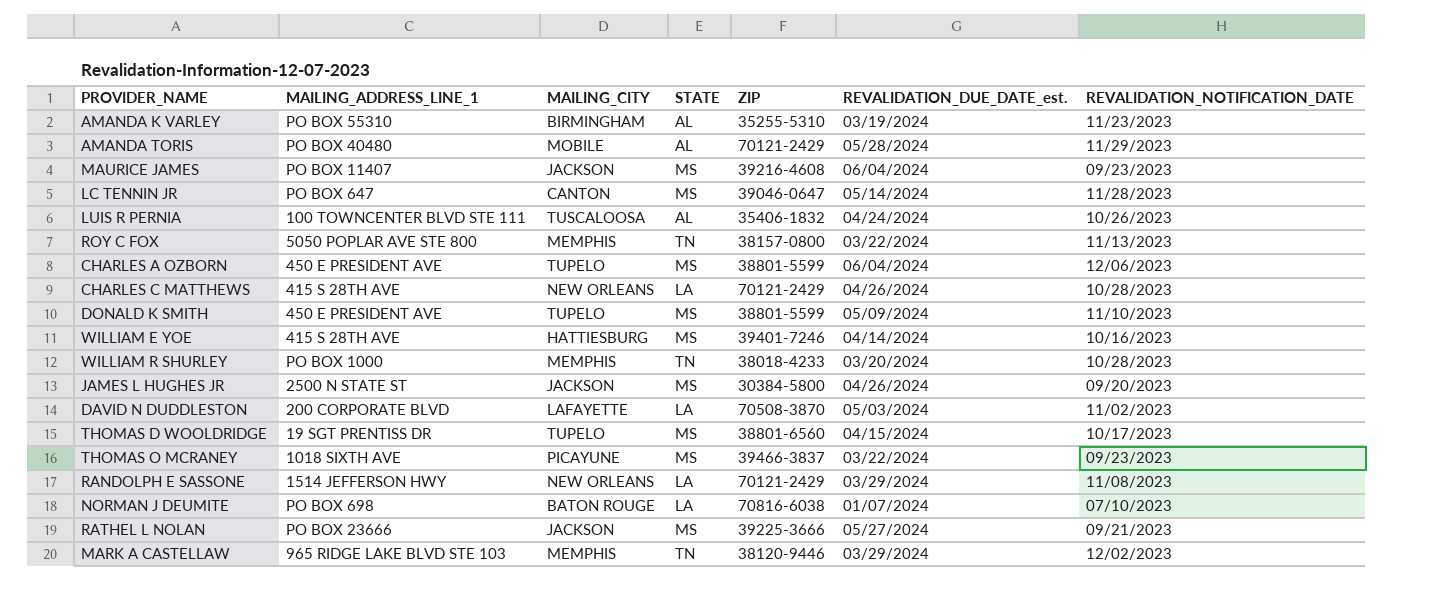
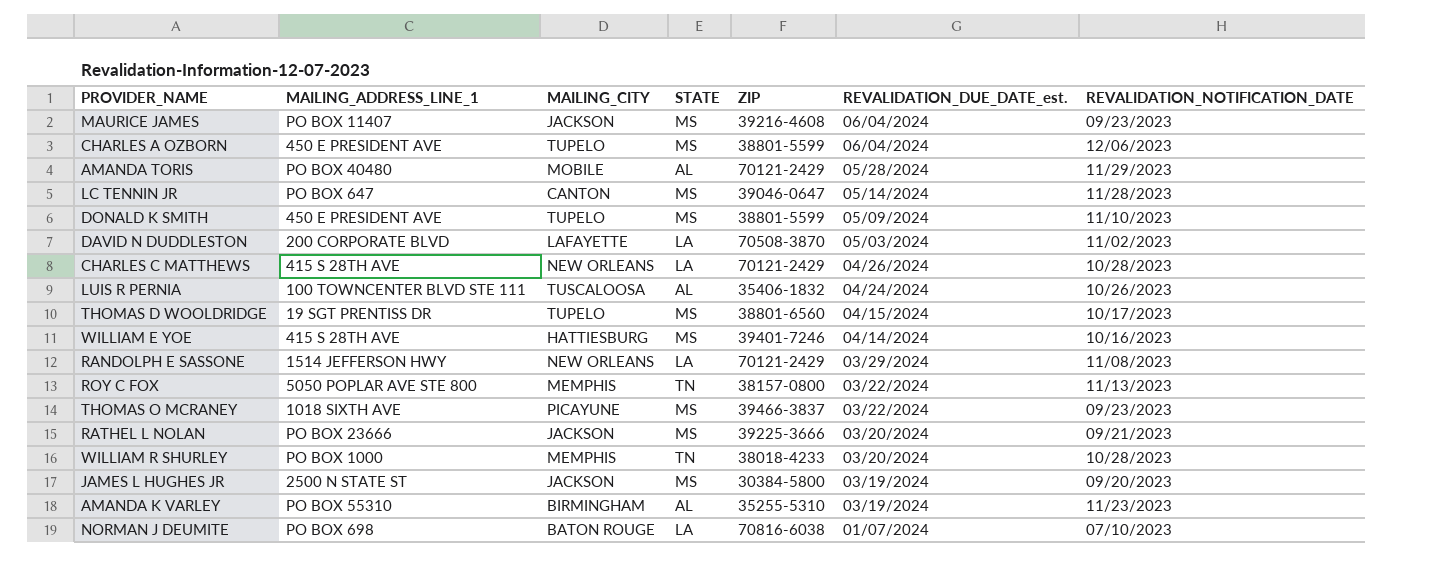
row order: none -> REVALIDATION_DUE_DATE_est. descending
row MARK A CASTELLAW: 965 RIDGE LAKE BLVD STE 103 | MEMPHIS | TN | 38120-9446 | 03/29/2024 | 12/02/2023 -> none
RATHEL L NOLAN | REVALIDATION_DUE_DATE_est.: 05/27/2024 -> 03/20/2024
JAMES L HUGHES JR | REVALIDATION_DUE_DATE_est.: 04/26/2024 -> 03/19/2024

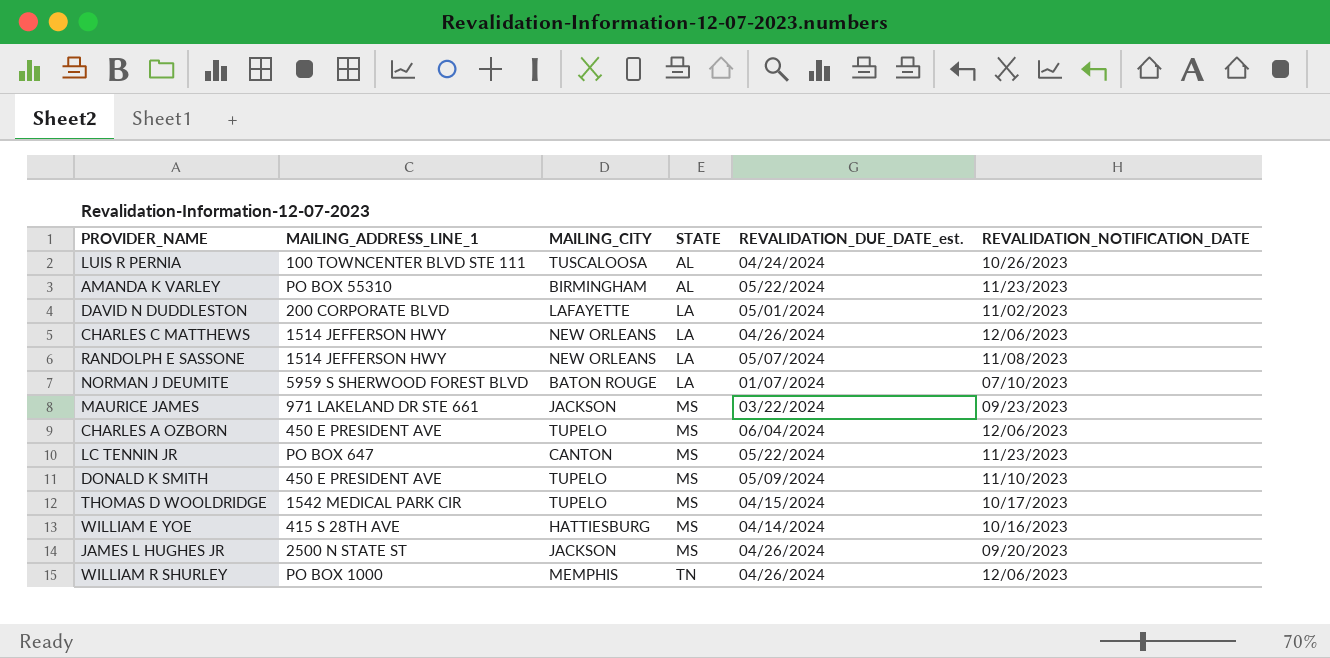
row order: REVALIDATION_DUE_DATE_est. descending -> STATE ascending
column ZIP | position: 5 -> none
row AMANDA TORIS: PO BOX 40480 | MOBILE | AL | 70121-2429 | 05/28/2024 | 11/29/2023 -> none
row ROY C FOX: 5050 POPLAR AVE STE 800 | MEMPHIS | TN | 38157-0800 | 03/22/2024 | 11/13/2023 -> none
row THOMAS O MCRANEY: 1018 SIXTH AVE | PICAYUNE | MS | 39466-3837 | 03/22/2024 | 09/23/2023 -> none
row RATHEL L NOLAN: PO BOX 23666 | JACKSON | MS | 39225-3666 | 03/20/2024 | 09/21/2023 -> none
AMANDA K VARLEY | REVALIDATION_DUE_DATE_est.: 03/19/2024 -> 05/22/2024
DAVID N DUDDLESTON | REVALIDATION_DUE_DATE_est.: 05/03/2024 -> 05/01/2024
CHARLES C MATTHEWS | MAILING_ADDRESS_LINE_1: 415 S 28TH AVE -> 1514 JEFFERSON HWY
CHARLES C MATTHEWS | REVALIDATION_NOTIFICATION_DATE: 10/28/2023 -> 12/06/2023
RANDOLPH E SASSONE | REVALIDATION_DUE_DATE_est.: 03/29/2024 -> 05/07/2024
NORMAN J DEUMITE | MAILING_ADDRESS_LINE_1: PO BOX 698 -> 5959 S SHERWOOD FOREST BLVD
MAURICE JAMES | MAILING_ADDRESS_LINE_1: PO BOX 11407 -> 971 LAKELAND DR STE 661
MAURICE JAMES | REVALIDATION_DUE_DATE_est.: 06/04/2024 -> 03/22/2024
LC TENNIN JR | REVALIDATION_DUE_DATE_est.: 05/14/2024 -> 05/22/2024
LC TENNIN JR | REVALIDATION_NOTIFICATION_DATE: 11/28/2023 -> 11/23/2023
THOMAS D WOOLDRIDGE | MAILING_ADDRESS_LINE_1: 19 SGT PRENTISS DR -> 1542 MEDICAL PARK CIR
JAMES L HUGHES JR | REVALIDATION_DUE_DATE_est.: 03/19/2024 -> 04/26/2024
WILLIAM R SHURLEY | REVALIDATION_DUE_DATE_est.: 03/20/2024 -> 04/26/2024
WILLIAM R SHURLEY | REVALIDATION_NOTIFICATION_DATE: 10/28/2023 -> 12/06/2023

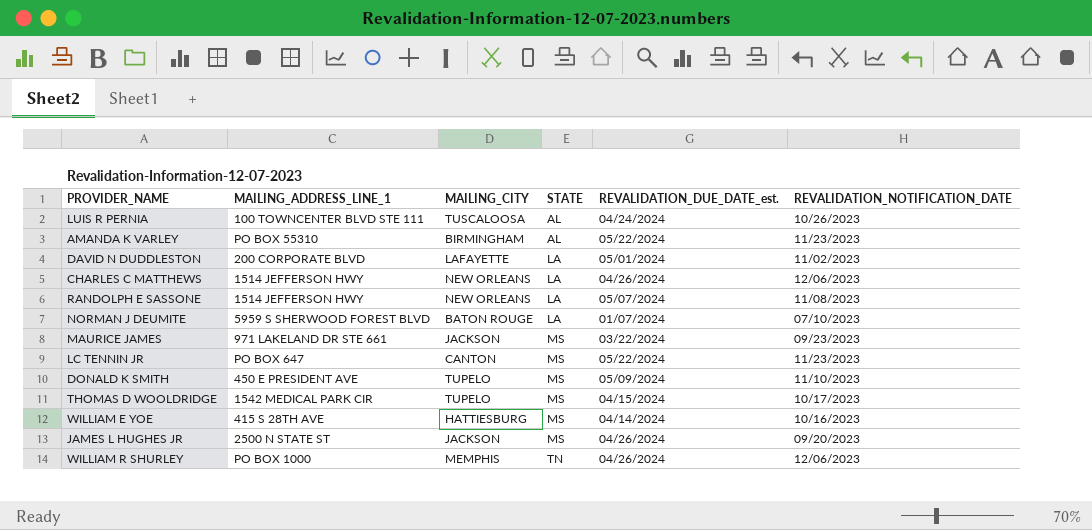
row CHARLES A OZBORN: 450 E PRESIDENT AVE | TUPELO | MS | 06/04/2024 | 12/06/2023 -> none

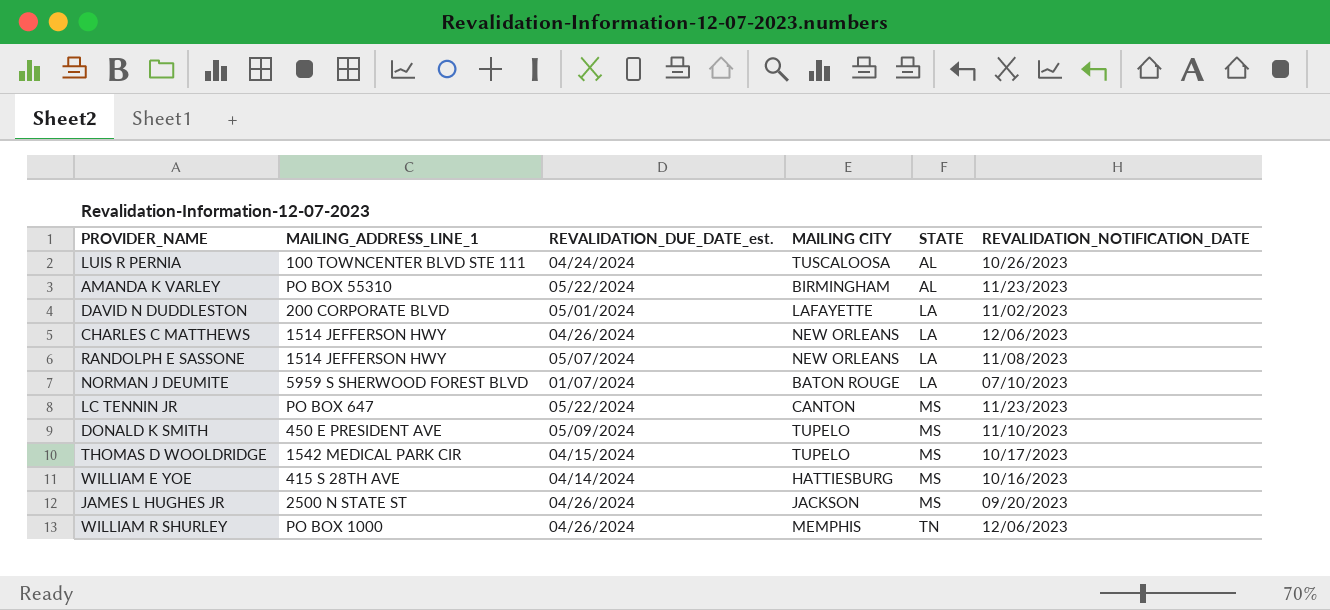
column REVALIDATION_DUE_DATE_est. | position: 5 -> 3
column name: MAILING_CITY -> MAILING CITY
row MAURICE JAMES: 971 LAKELAND DR STE 661 | JACKSON | MS | 03/22/2024 | 09/23/2023 -> none

